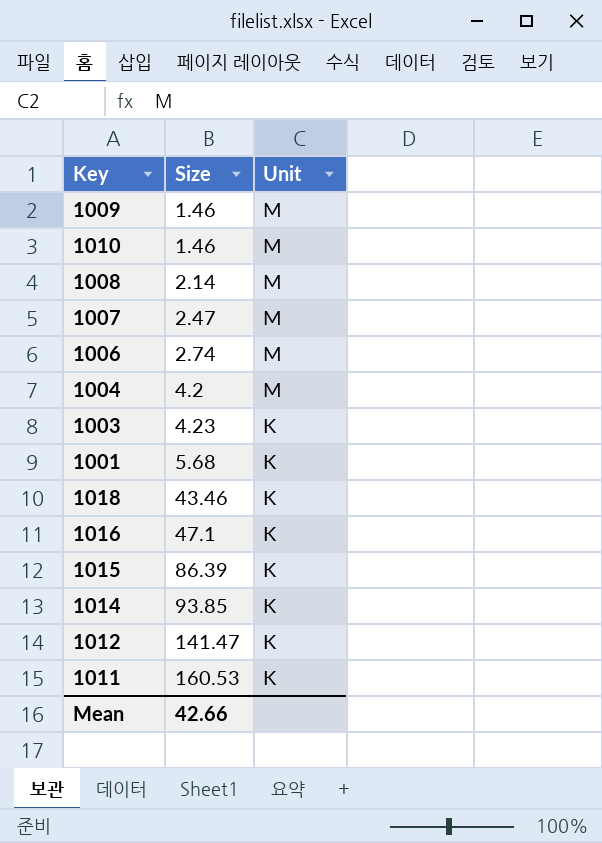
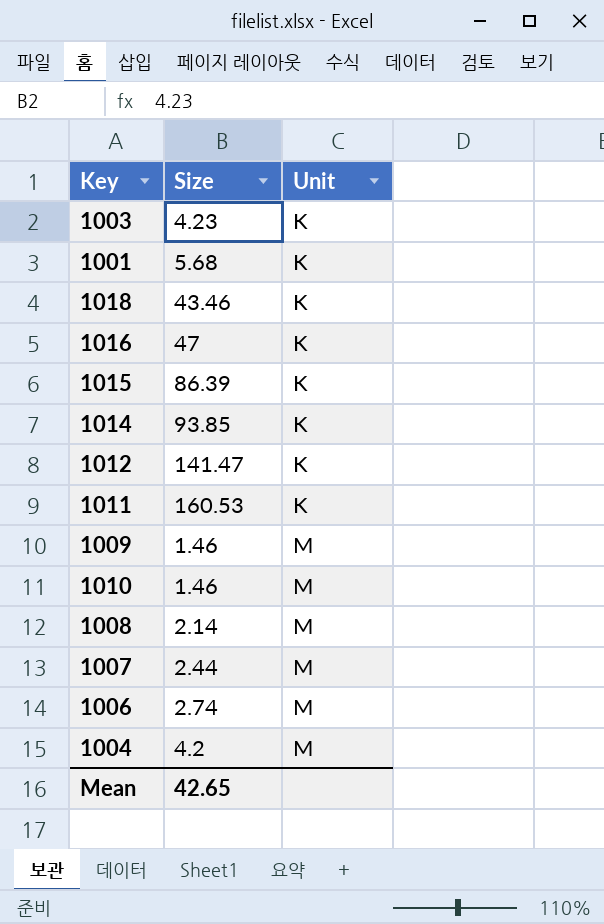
row order: Size ascending -> Unit ascending
1016 | Size: 47.1 -> 47
1007 | Size: 2.47 -> 2.44
Mean | Size: 42.66 -> 42.65

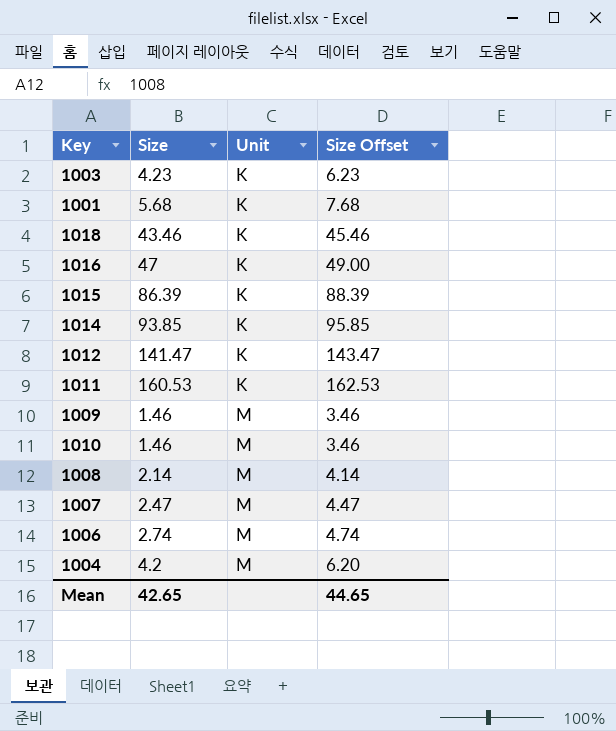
column Size Offset | formula: none -> [Size] + 2
1007 | Size: 2.44 -> 2.47

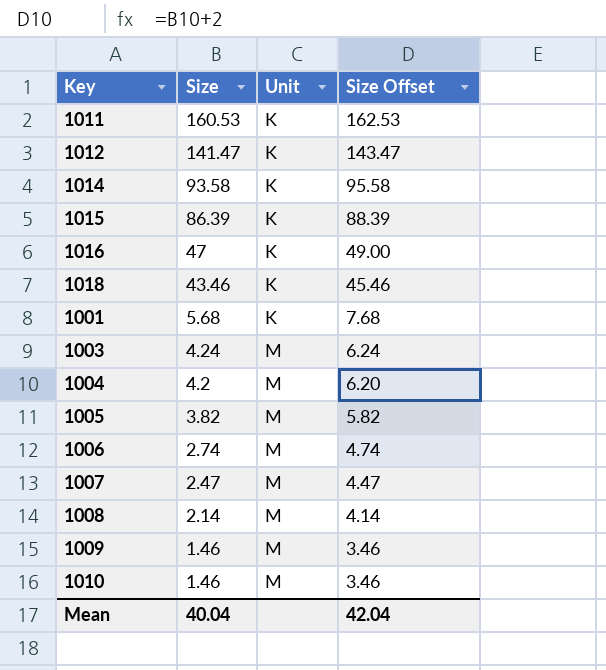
row order: Unit ascending -> Size descending
1014 | Size: 93.85 -> 93.58
1014 | Size Offset: 95.85 -> 95.58
1003 | Size: 4.23 -> 4.24
1003 | Unit: K -> M
1003 | Size Offset: 6.23 -> 6.24
row 1005: none -> 3.82 | M | 5.82
Mean | Size: 42.65 -> 40.04
Mean | Size Offset: 44.65 -> 42.04

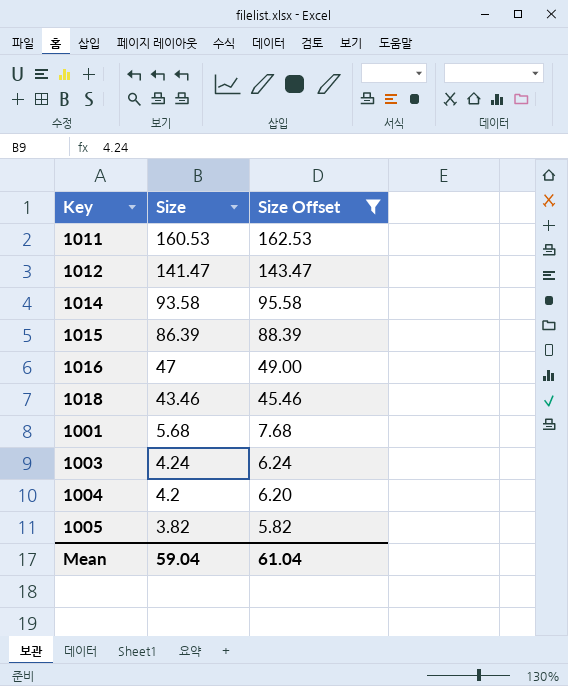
filter: none -> Size Offset >= 5.82
column Unit | position: 3 -> none
Mean | Size: 40.04 -> 59.04
Mean | Size Offset: 42.04 -> 61.04

